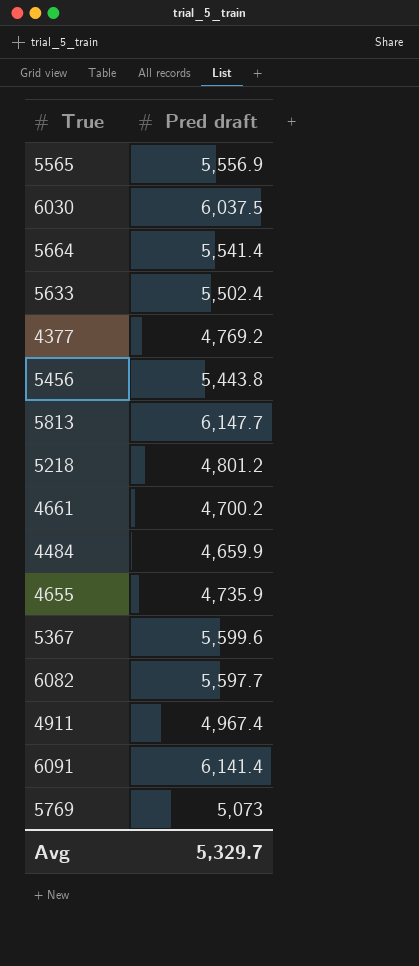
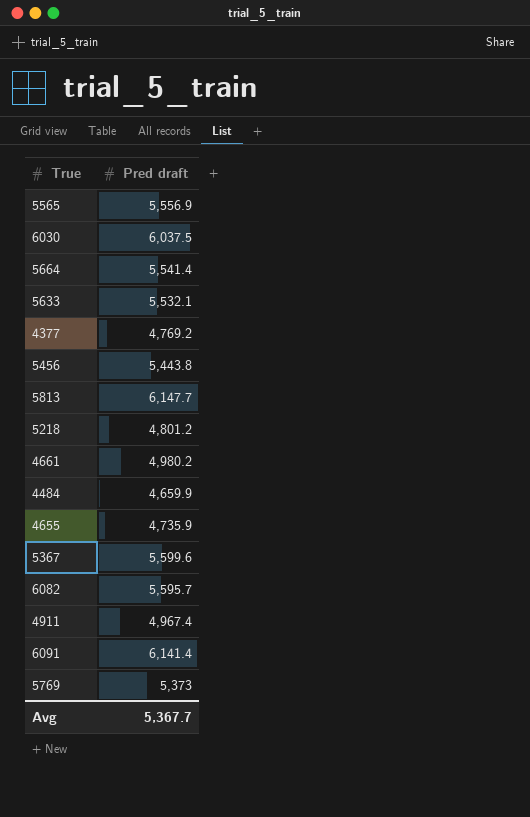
5633 | Pred draft: 5,502.4 -> 5,532.1
4661 | Pred draft: 4,700.2 -> 4,980.2
6082 | Pred draft: 5,597.7 -> 5,595.7
5769 | Pred draft: 5,073 -> 5,373
Avg | Pred draft: 5,329.7 -> 5,367.7

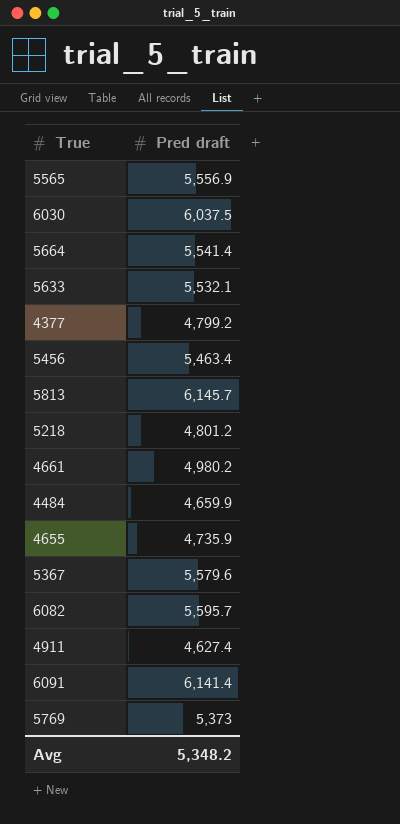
4377 | Pred draft: 4,769.2 -> 4,799.2
5456 | Pred draft: 5,443.8 -> 5,463.4
5813 | Pred draft: 6,147.7 -> 6,145.7
5367 | Pred draft: 5,599.6 -> 5,579.6
4911 | Pred draft: 4,967.4 -> 4,627.4
Avg | Pred draft: 5,367.7 -> 5,348.2

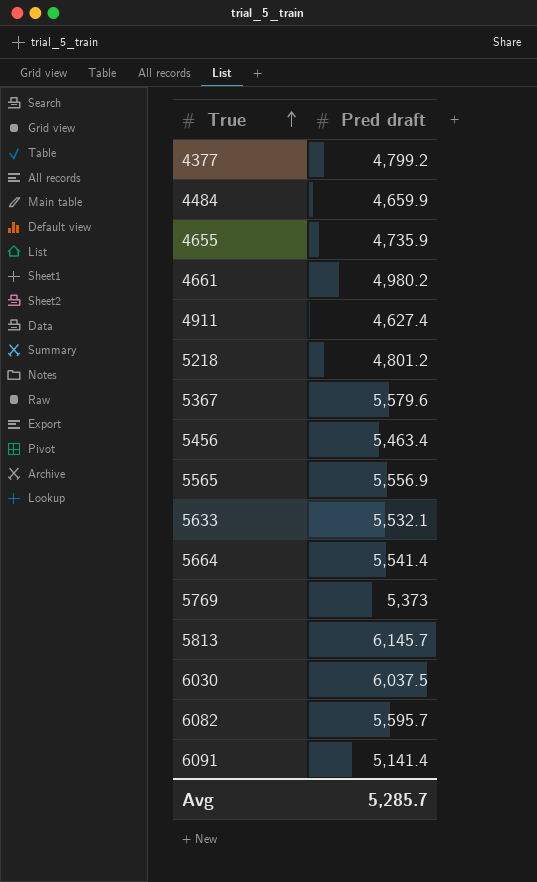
row order: none -> True ascending
6091 | Pred draft: 6,141.4 -> 5,141.4
Avg | Pred draft: 5,348.2 -> 5,285.7

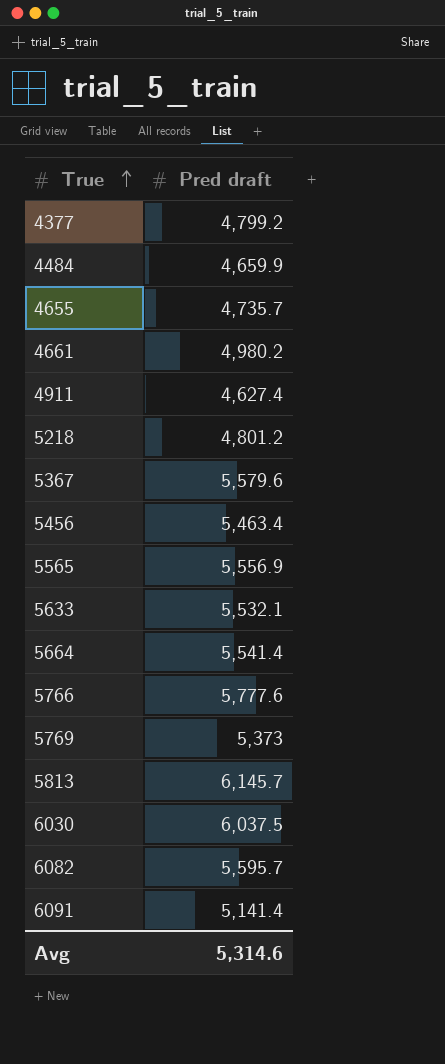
4655 | Pred draft: 4,735.9 -> 4,735.7
row 5766: none -> 5,777.6
Avg | Pred draft: 5,285.7 -> 5,314.6

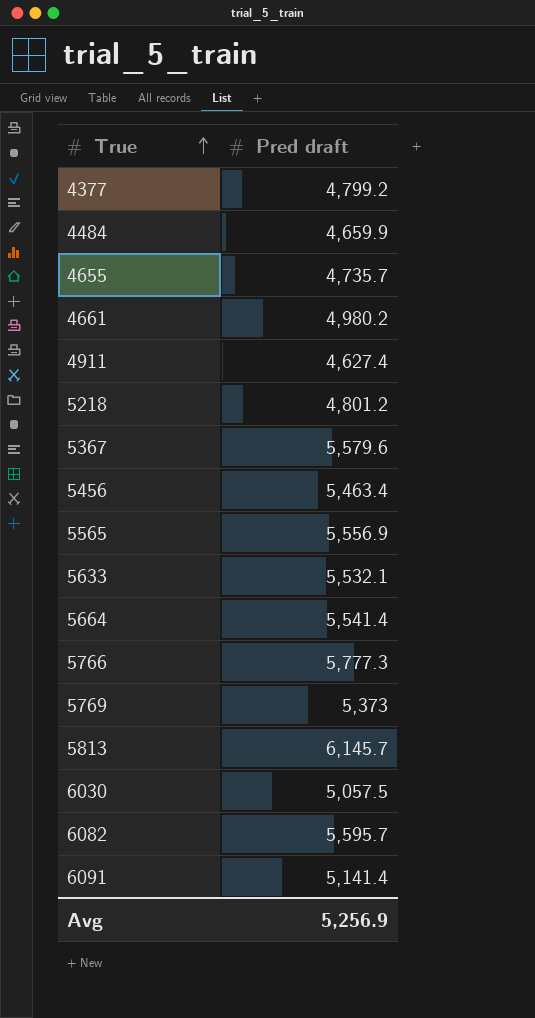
5766 | Pred draft: 5,777.6 -> 5,777.3
6030 | Pred draft: 6,037.5 -> 5,057.5
Avg | Pred draft: 5,314.6 -> 5,256.9

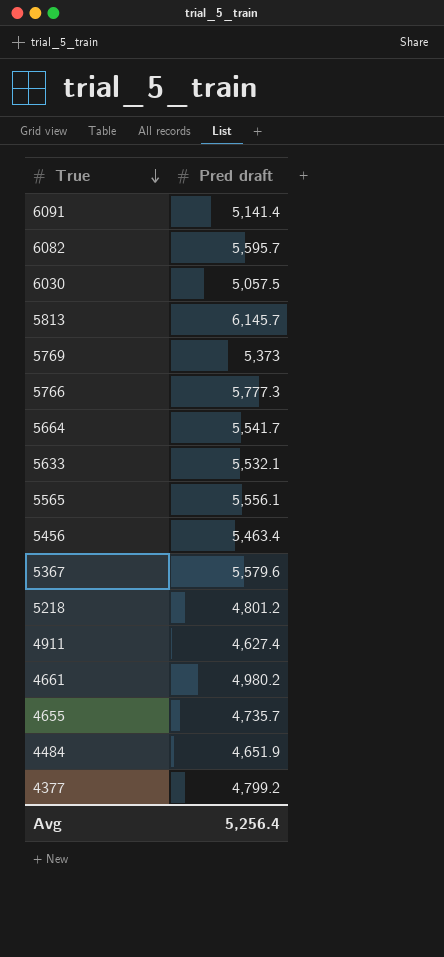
row order: True ascending -> True descending
5664 | Pred draft: 5,541.4 -> 5,541.7
5565 | Pred draft: 5,556.9 -> 5,556.1
4484 | Pred draft: 4,659.9 -> 4,651.9
Avg | Pred draft: 5,256.9 -> 5,256.4

